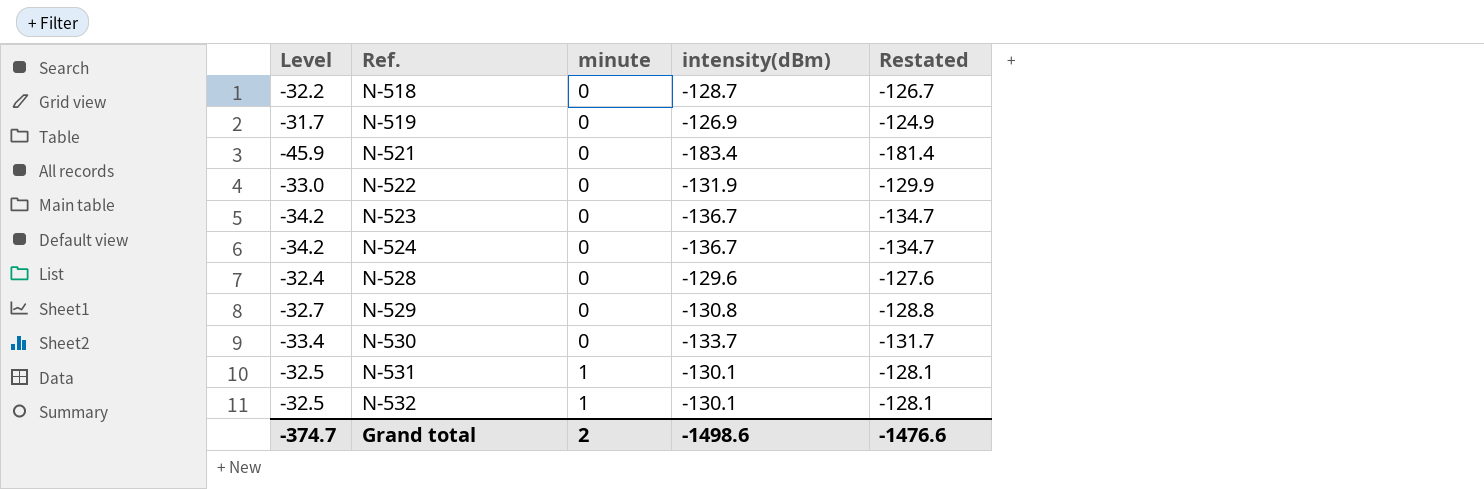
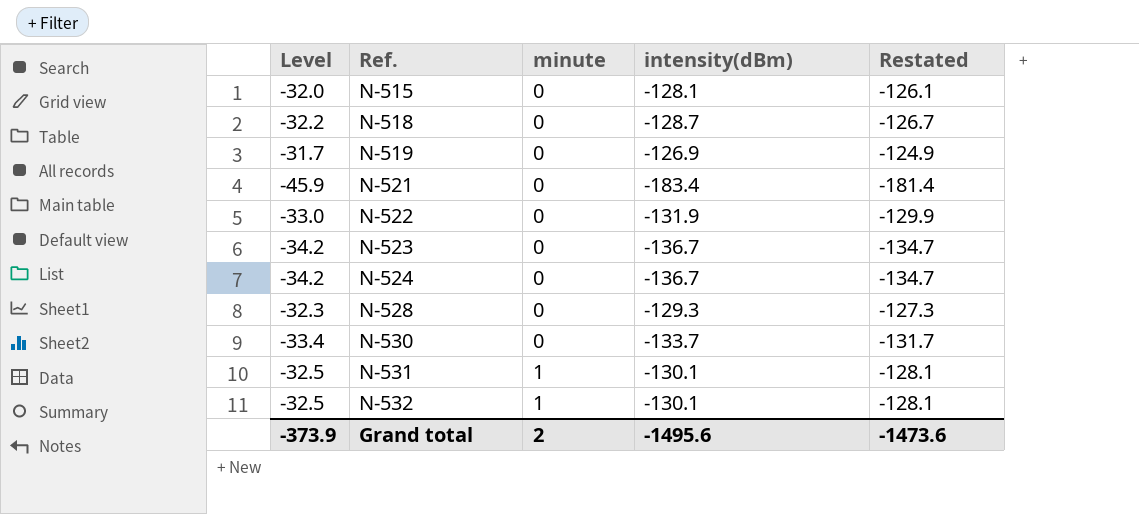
row N-529: -32.7 | 0 | -130.8 | -128.8 -> none
row N-515: none -> -32.0 | 0 | -128.1 | -126.1
N-528 | Level: -32.4 -> -32.3
N-528 | intensity(dBm): -129.6 -> -129.3
N-528 | Restated: -127.6 -> -127.3
Grand total | Level: -374.7 -> -373.9
Grand total | intensity(dBm): -1498.6 -> -1495.6
Grand total | Restated: -1476.6 -> -1473.6

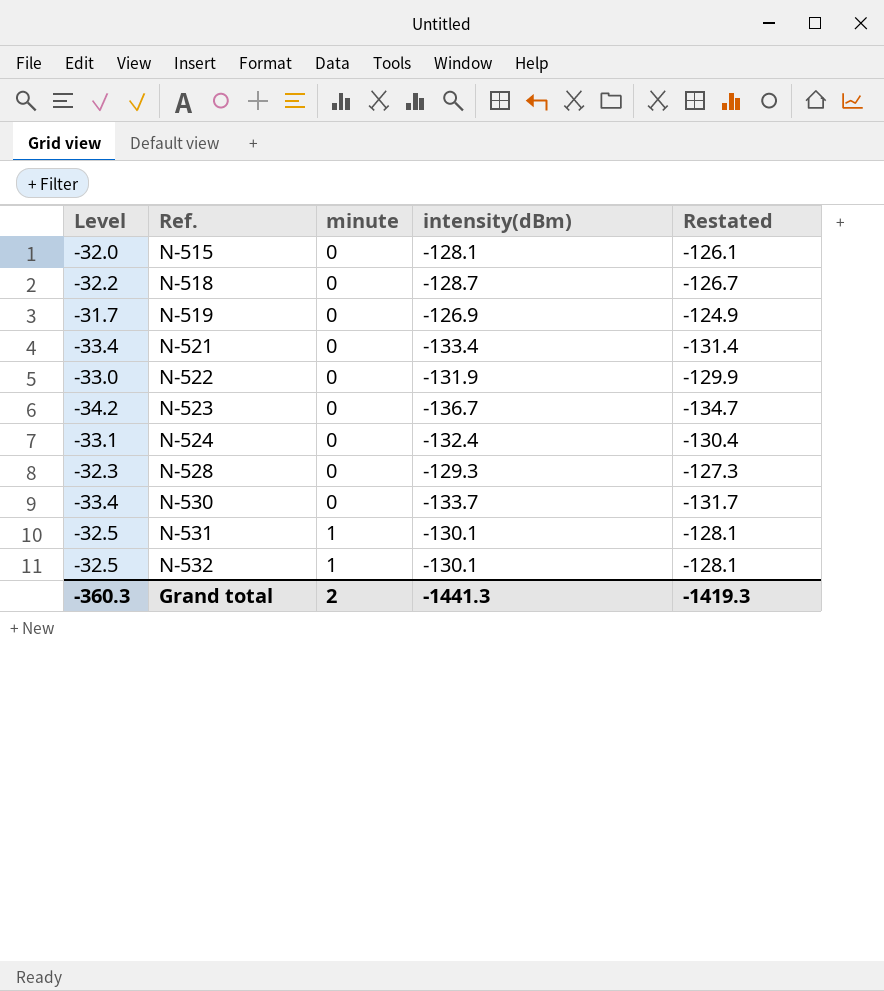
N-521 | Level: -45.9 -> -33.4
N-521 | intensity(dBm): -183.4 -> -133.4
N-521 | Restated: -181.4 -> -131.4
N-524 | Level: -34.2 -> -33.1
N-524 | intensity(dBm): -136.7 -> -132.4
N-524 | Restated: -134.7 -> -130.4
Grand total | Level: -373.9 -> -360.3
Grand total | intensity(dBm): -1495.6 -> -1441.3
Grand total | Restated: -1473.6 -> -1419.3

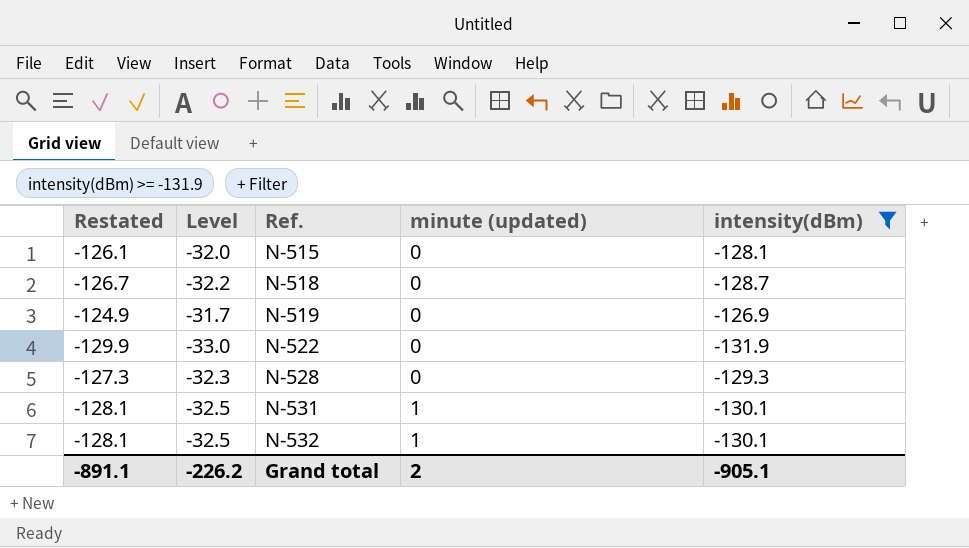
filter: none -> intensity(dBm) >= -131.9
column Restated | position: 5 -> 1
column name: minute -> minute (updated)
Grand total | Restated: -1419.3 -> -891.1
Grand total | Level: -360.3 -> -226.2
Grand total | intensity(dBm): -1441.3 -> -905.1

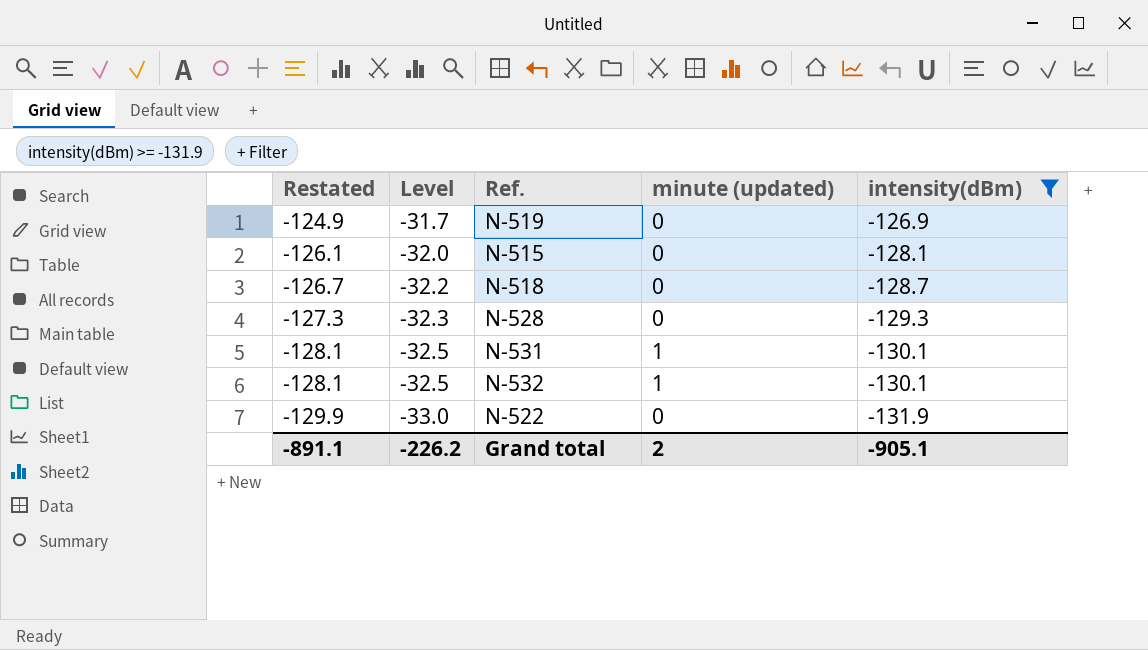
row order: Ref. ascending -> Restated descending

